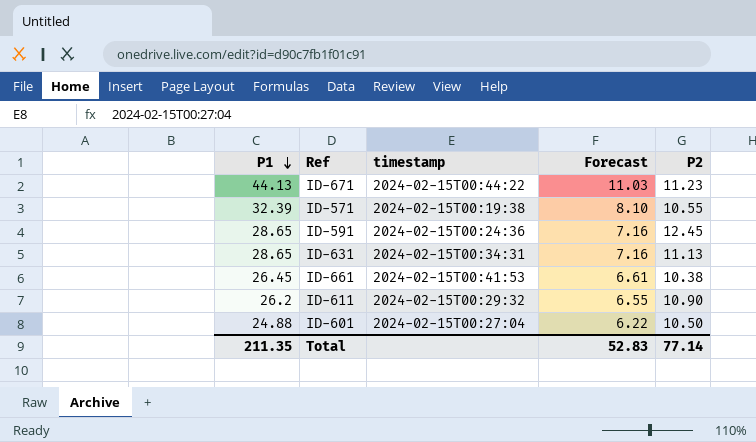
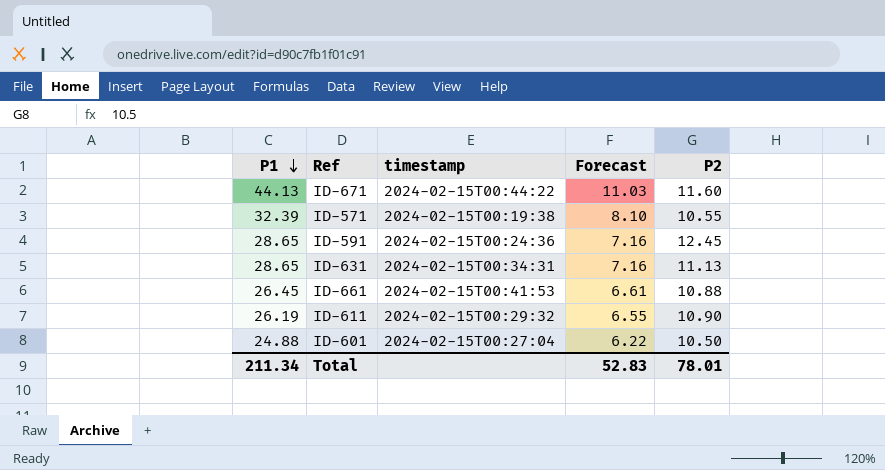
ID-671 | P2: 11.23 -> 11.60
ID-661 | P2: 10.38 -> 10.88
ID-611 | P1: 26.2 -> 26.19
Total | P1: 211.35 -> 211.34
Total | P2: 77.14 -> 78.01

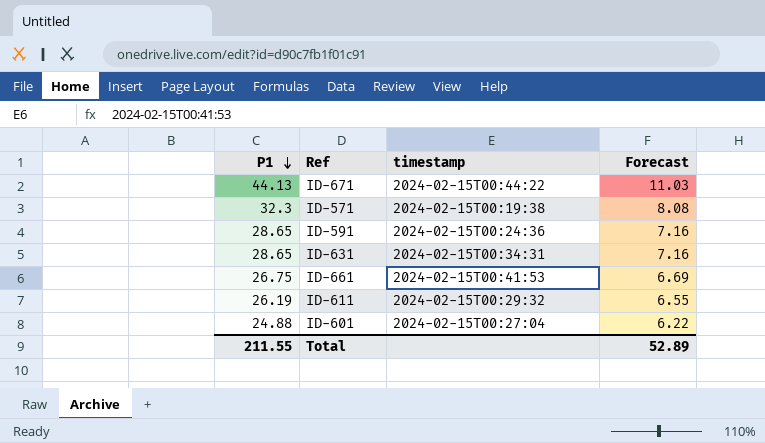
column P2 | position: 5 -> none
ID-571 | P1: 32.39 -> 32.3
ID-571 | Forecast: 8.10 -> 8.08
ID-661 | P1: 26.45 -> 26.75
ID-661 | Forecast: 6.61 -> 6.69
Total | P1: 211.34 -> 211.55
Total | Forecast: 52.83 -> 52.89

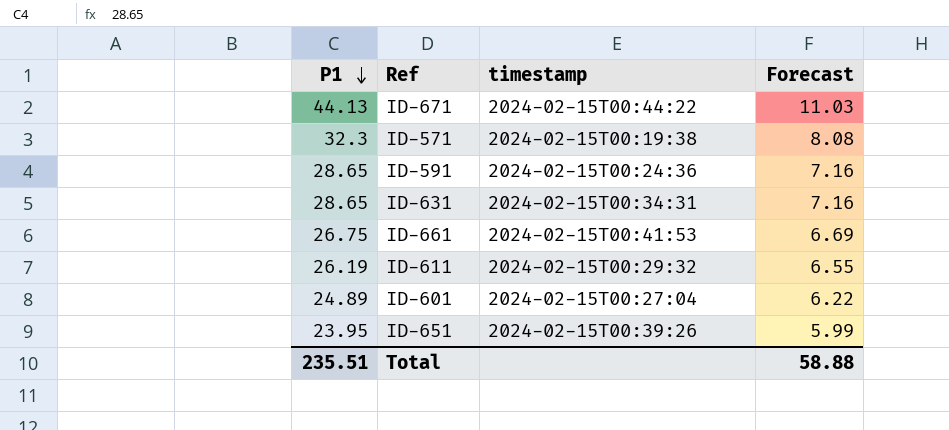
ID-601 | P1: 24.88 -> 24.89
row ID-651: none -> 23.95 | 2024-02-15T00:39:26 | 5.99
Total | P1: 211.55 -> 235.51
Total | Forecast: 52.89 -> 58.88

